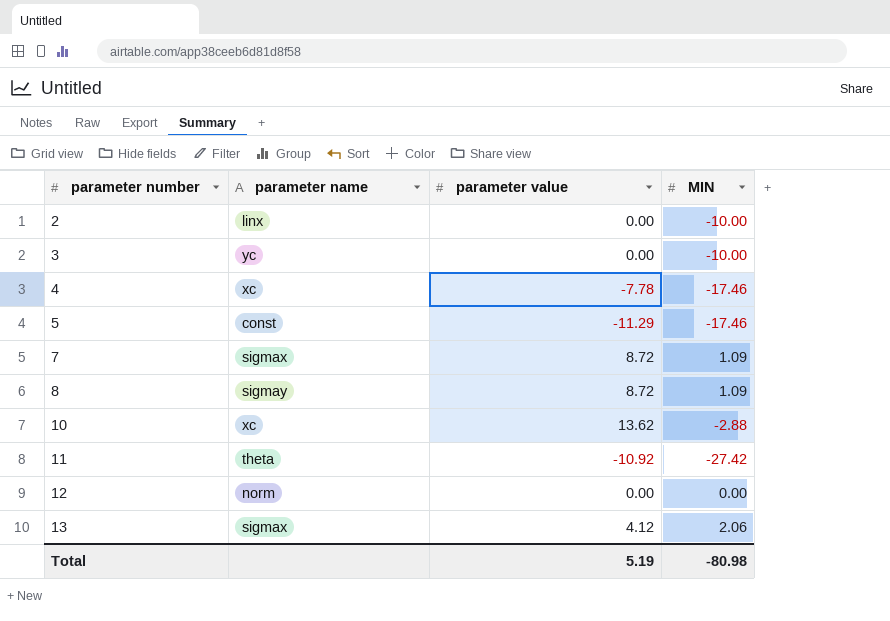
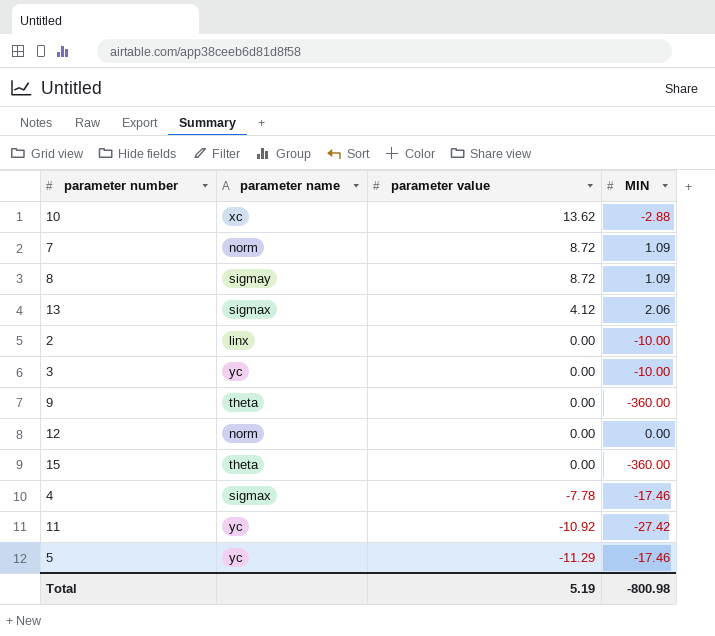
row order: parameter number ascending -> parameter value descending
7 | parameter name: sigmax -> norm
row 9: none -> theta | 0.00 | -360.00
row 15: none -> theta | 0.00 | -360.00
4 | parameter name: xc -> sigmax
11 | parameter name: theta -> yc
5 | parameter name: const -> yc
Total | MIN: -80.98 -> -800.98

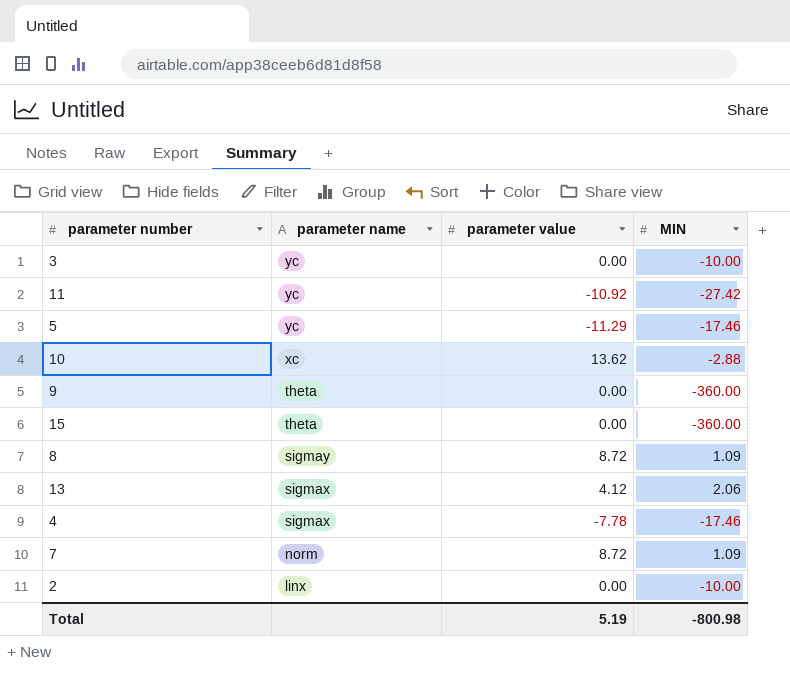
row order: parameter value descending -> parameter name descending
row 12: norm | 0.00 | 0.00 -> none

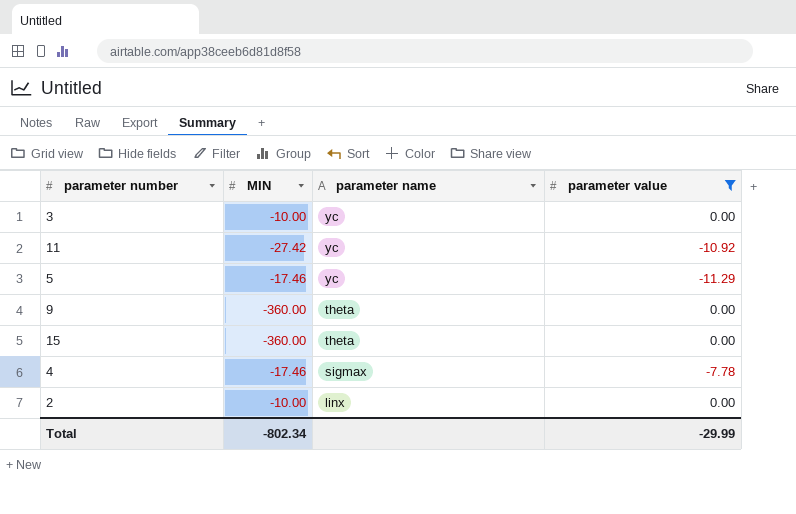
filter: none -> parameter value <= 0.00
column MIN | position: 4 -> 2
Total | MIN: -800.98 -> -802.34
Total | parameter value: 5.19 -> -29.99

